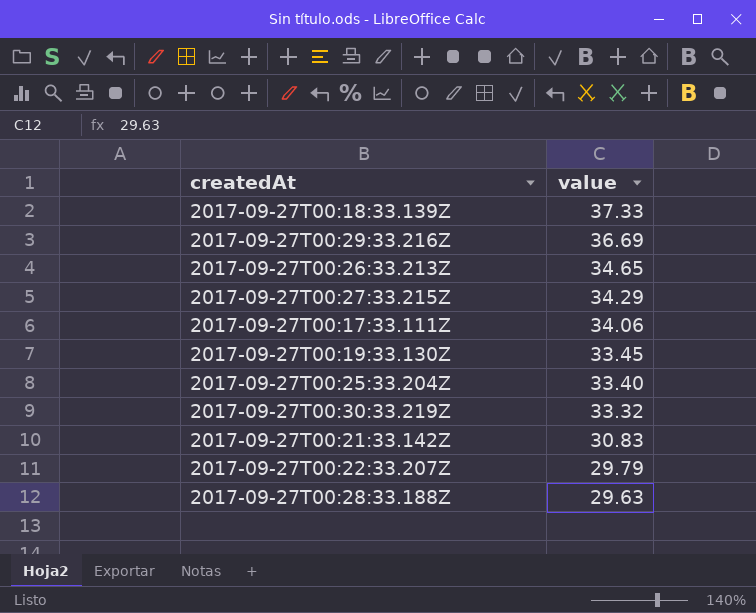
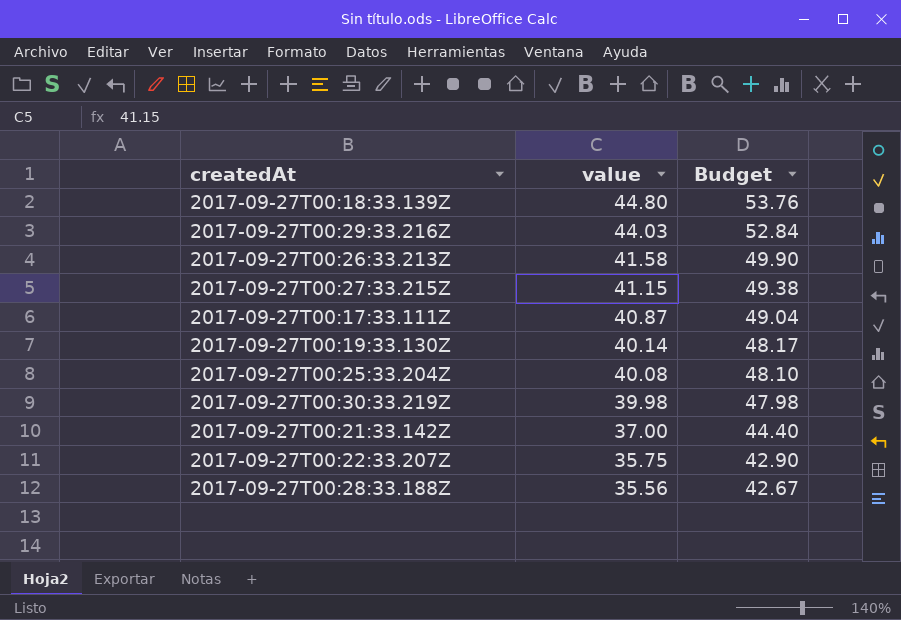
column Budget | formula: none -> [value] * 1.2
2017-09-27T00:18:33.139Z | value: 37.33 -> 44.80
2017-09-27T00:29:33.216Z | value: 36.69 -> 44.03
2017-09-27T00:26:33.213Z | value: 34.65 -> 41.58
2017-09-27T00:27:33.215Z | value: 34.29 -> 41.15
2017-09-27T00:17:33.111Z | value: 34.06 -> 40.87
2017-09-27T00:19:33.130Z | value: 33.45 -> 40.14
2017-09-27T00:25:33.204Z | value: 33.40 -> 40.08
2017-09-27T00:30:33.219Z | value: 33.32 -> 39.98
2017-09-27T00:21:33.142Z | value: 30.83 -> 37.00
2017-09-27T00:22:33.207Z | value: 29.79 -> 35.75
2017-09-27T00:28:33.188Z | value: 29.63 -> 35.56

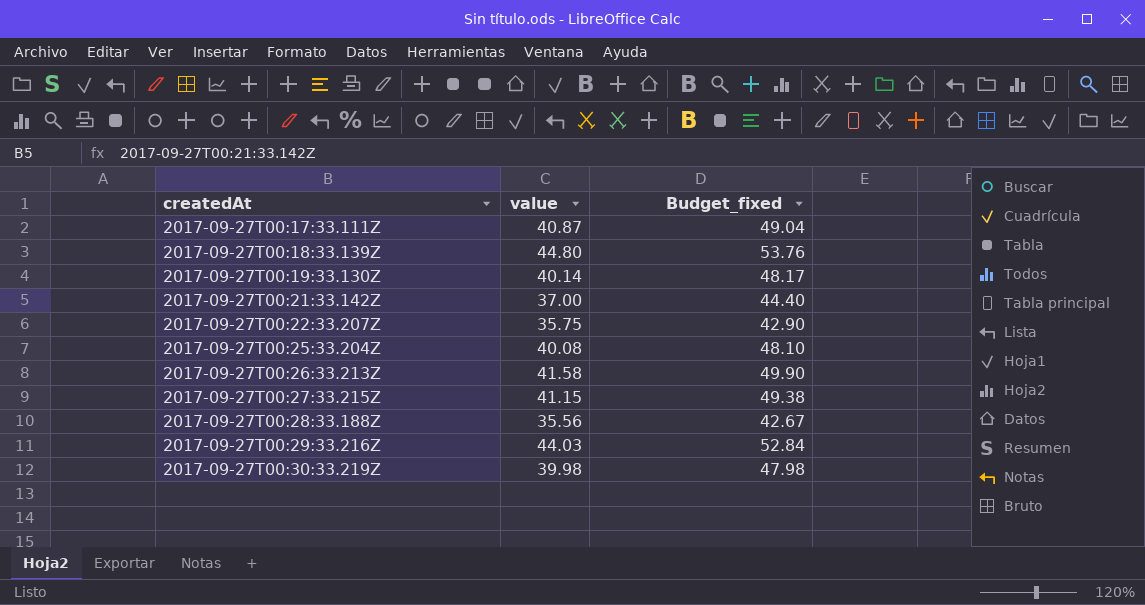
row order: value descending -> createdAt ascending
column name: Budget -> Budget_fixed

